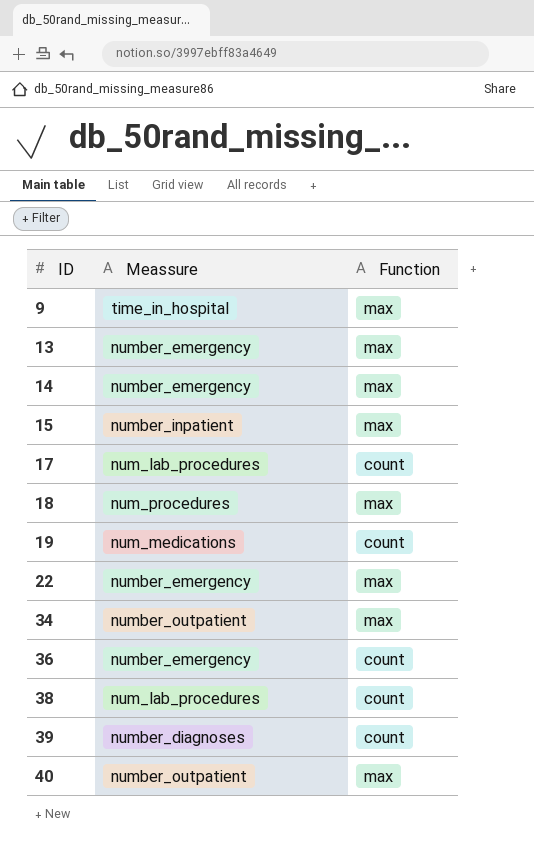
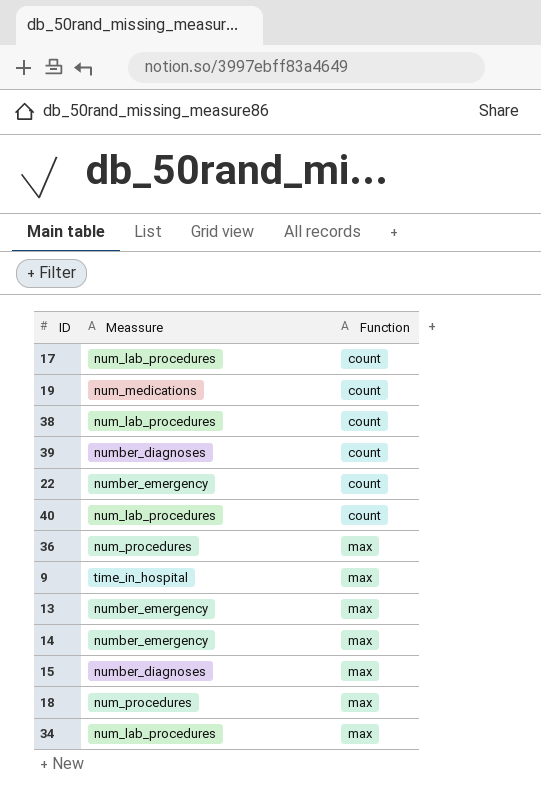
row order: ID ascending -> Function ascending
22 | Function: max -> count
40 | Meassure: number_outpatient -> num_lab_procedures
40 | Function: max -> count
36 | Meassure: number_emergency -> num_procedures
36 | Function: count -> max
15 | Meassure: number_inpatient -> number_diagnoses
34 | Meassure: number_outpatient -> num_lab_procedures

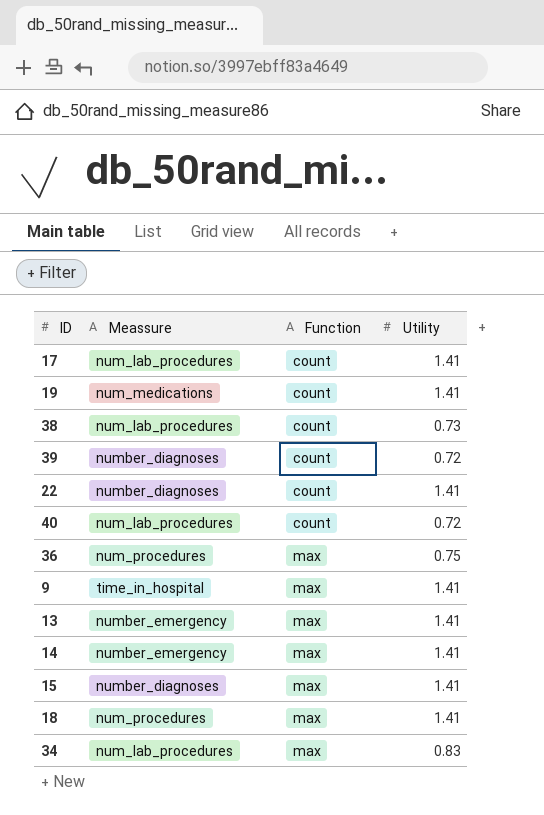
column Utility | position: none -> 4
22 | Meassure: number_emergency -> number_diagnoses

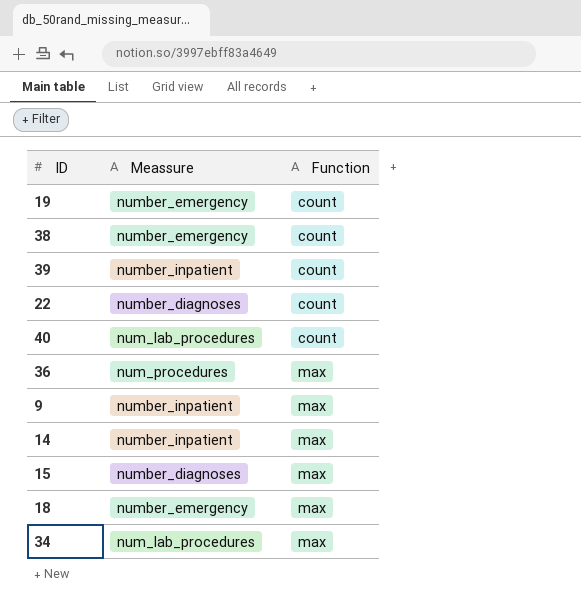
column Utility | position: 4 -> none
row 17: num_lab_procedures | count | 1.41 -> none
row 13: number_emergency | max | 1.41 -> none
19 | Meassure: num_medications -> number_emergency
38 | Meassure: num_lab_procedures -> number_emergency
39 | Meassure: number_diagnoses -> number_inpatient
9 | Meassure: time_in_hospital -> number_inpatient
14 | Meassure: number_emergency -> number_inpatient
18 | Meassure: num_procedures -> number_emergency

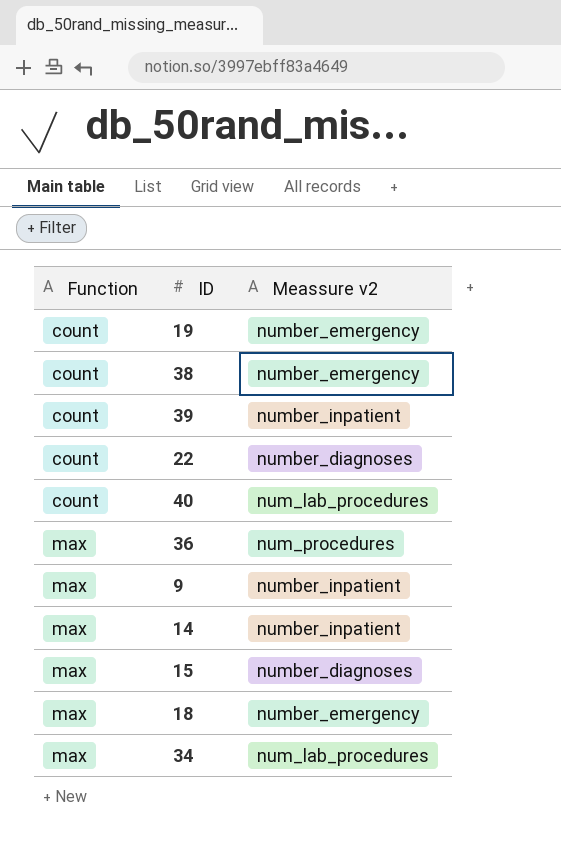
column Function | position: 3 -> 1
column name: Meassure -> Meassure v2

